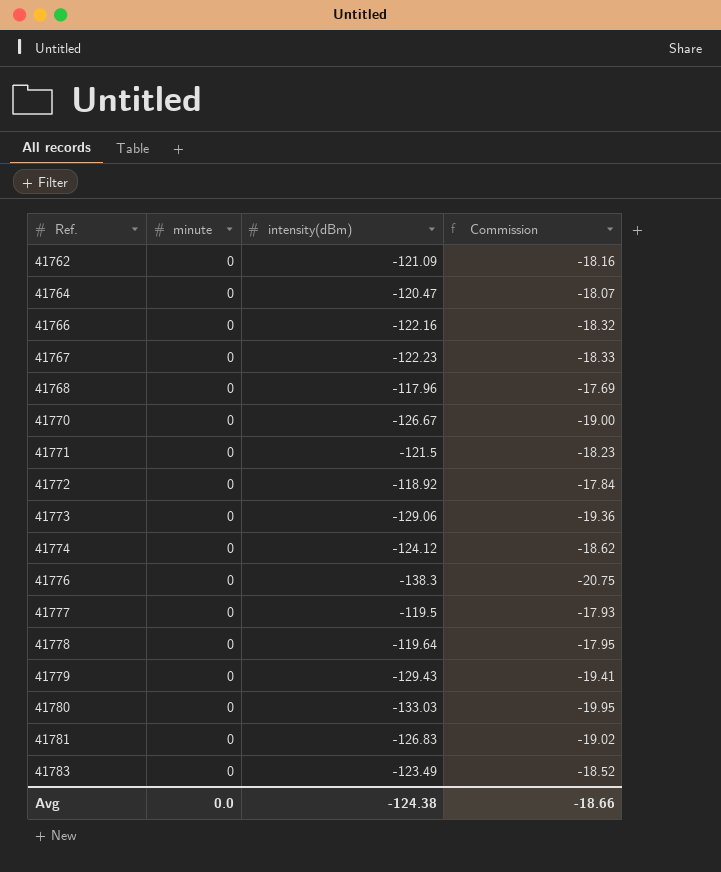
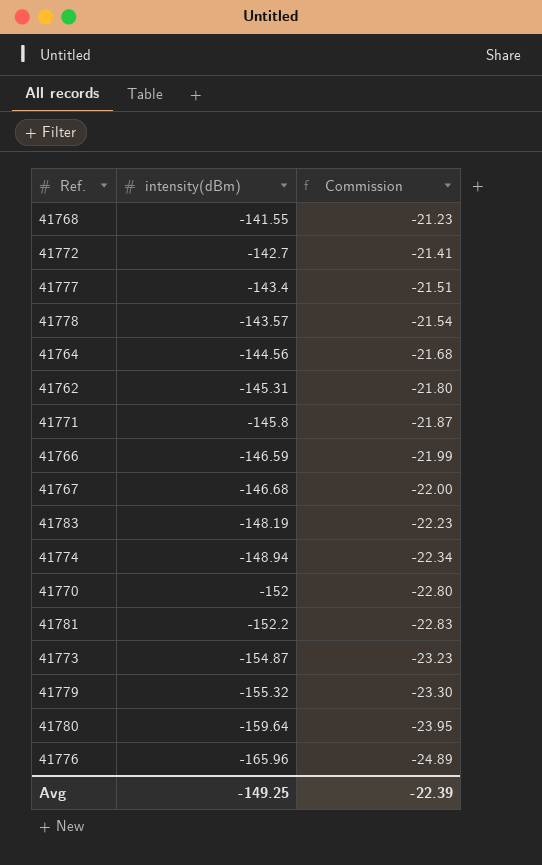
row order: Ref. ascending -> intensity(dBm) descending
column minute | position: 2 -> none
41768 | intensity(dBm): -117.96 -> -141.55
41768 | Commission: -17.69 -> -21.23
41772 | intensity(dBm): -118.92 -> -142.7
41772 | Commission: -17.84 -> -21.41
41777 | intensity(dBm): -119.5 -> -143.4
41777 | Commission: -17.93 -> -21.51
41778 | intensity(dBm): -119.64 -> -143.57
41778 | Commission: -17.95 -> -21.54
41764 | intensity(dBm): -120.47 -> -144.56
41764 | Commission: -18.07 -> -21.68
41762 | intensity(dBm): -121.09 -> -145.31
41762 | Commission: -18.16 -> -21.80
41771 | intensity(dBm): -121.5 -> -145.8
41771 | Commission: -18.23 -> -21.87
41766 | intensity(dBm): -122.16 -> -146.59
41766 | Commission: -18.32 -> -21.99
41767 | intensity(dBm): -122.23 -> -146.68
41767 | Commission: -18.33 -> -22.00
41783 | intensity(dBm): -123.49 -> -148.19
41783 | Commission: -18.52 -> -22.23
41774 | intensity(dBm): -124.12 -> -148.94
41774 | Commission: -18.62 -> -22.34
41770 | intensity(dBm): -126.67 -> -152
41770 | Commission: -19.00 -> -22.80
41781 | intensity(dBm): -126.83 -> -152.2
41781 | Commission: -19.02 -> -22.83
41773 | intensity(dBm): -129.06 -> -154.87
41773 | Commission: -19.36 -> -23.23
41779 | intensity(dBm): -129.43 -> -155.32
41779 | Commission: -19.41 -> -23.30
41780 | intensity(dBm): -133.03 -> -159.64
41780 | Commission: -19.95 -> -23.95
41776 | intensity(dBm): -138.3 -> -165.96
41776 | Commission: -20.75 -> -24.89
Avg | intensity(dBm): -124.38 -> -149.25
Avg | Commission: -18.66 -> -22.39

